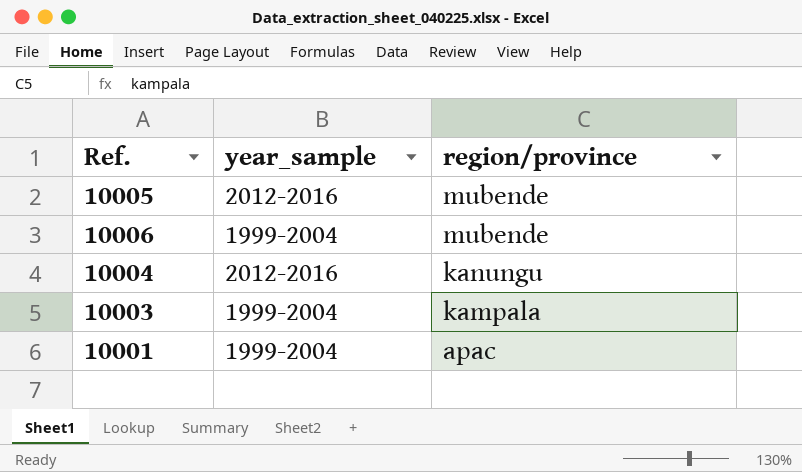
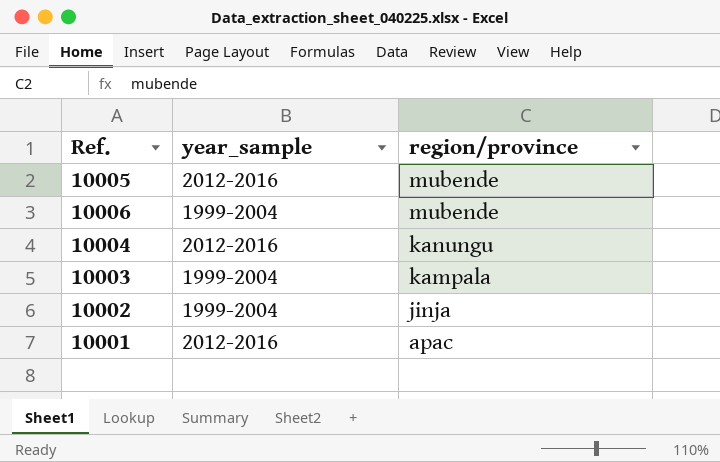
row 10002: none -> 1999-2004 | jinja
10001 | year_sample: 1999-2004 -> 2012-2016

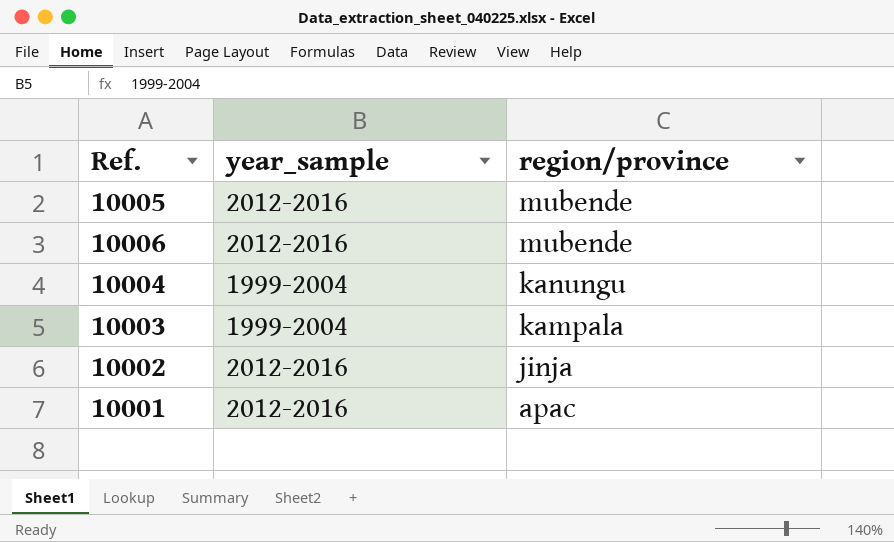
10006 | year_sample: 1999-2004 -> 2012-2016
10004 | year_sample: 2012-2016 -> 1999-2004
10002 | year_sample: 1999-2004 -> 2012-2016

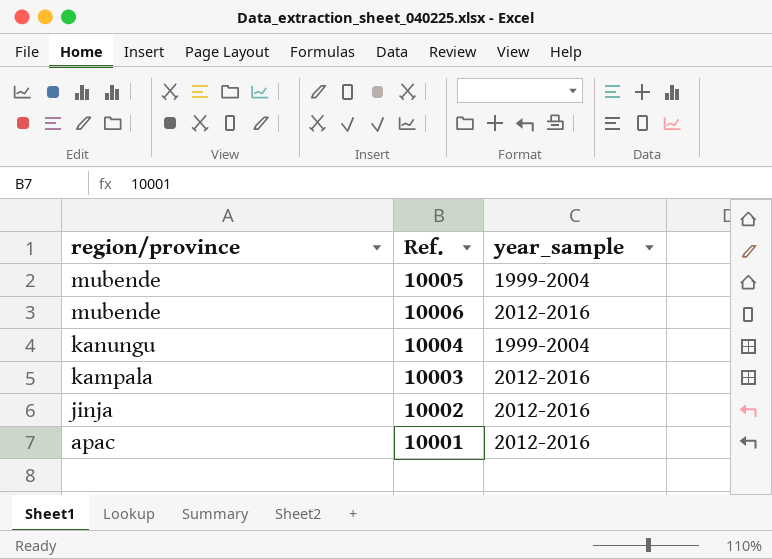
column region/province | position: 3 -> 1
10005 | year_sample: 2012-2016 -> 1999-2004
10003 | year_sample: 1999-2004 -> 2012-2016

